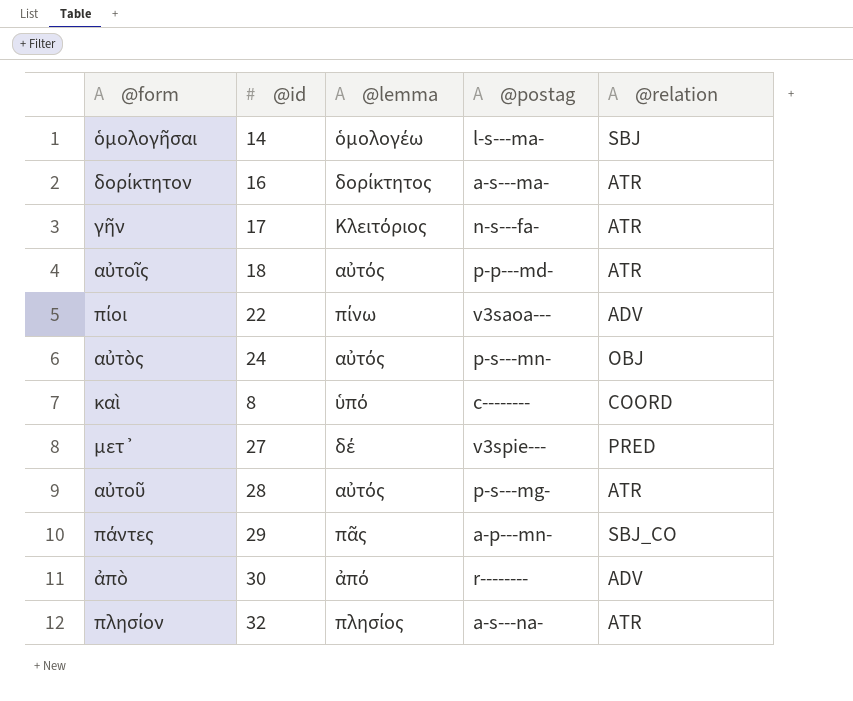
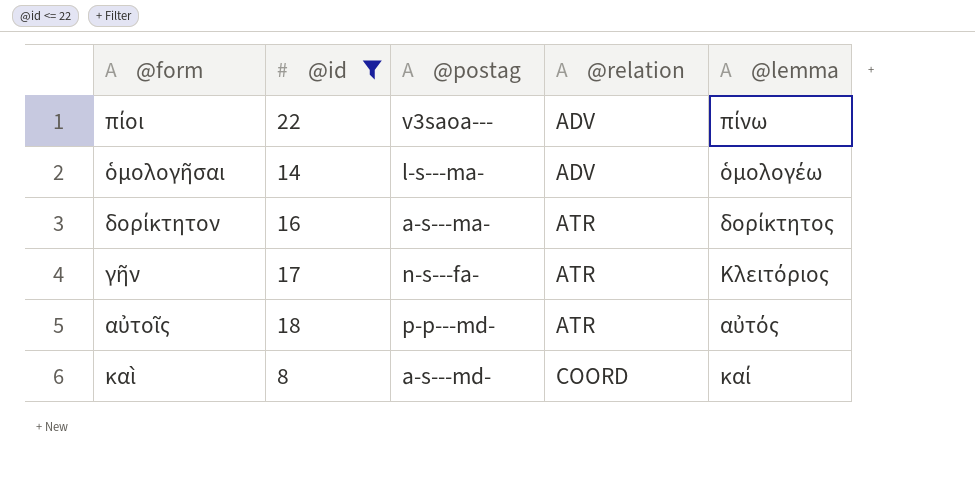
filter: none -> @id <= 22
row order: none -> @relation ascending
column @lemma | position: 3 -> 5
ὁμολογῆσαι | @relation: SBJ -> ADV
καὶ | @postag: c-------- -> a-s---md-
καὶ | @lemma: ὑπό -> καί

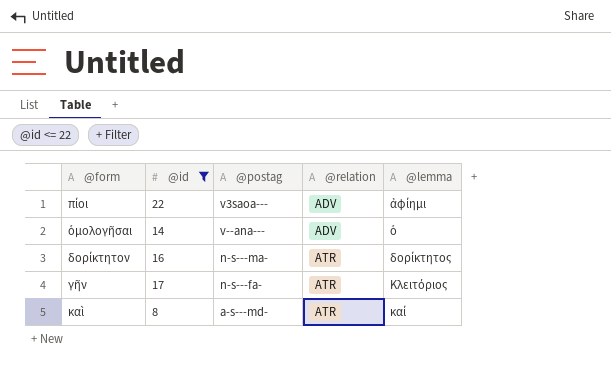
row αὐτοῖς: 18 | p-p---md- | ATR | αὐτός -> none
πίοι | @lemma: πίνω -> ἀφίημι
ὁμολογῆσαι | @postag: l-s---ma- -> v--ana---
ὁμολογῆσαι | @lemma: ὁμολογέω -> ὁ
δορίκτητον | @postag: a-s---ma- -> n-s---ma-
καὶ | @relation: COORD -> ATR

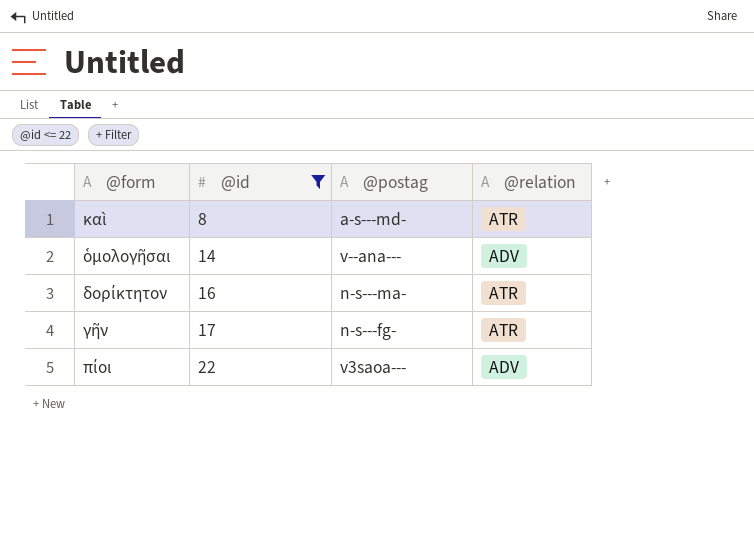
row order: @relation ascending -> @id ascending
column @lemma | position: 5 -> none
γῆν | @postag: n-s---fa- -> n-s---fg-

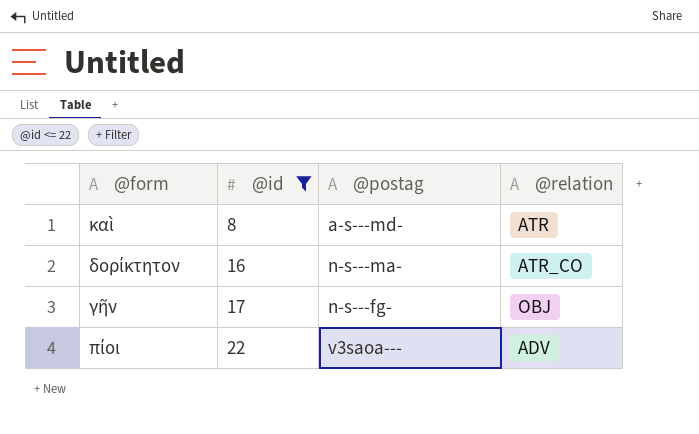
row ὁμολογῆσαι: 14 | v--ana--- | ADV -> none
δορίκτητον | @relation: ATR -> ATR_CO
γῆν | @relation: ATR -> OBJ

